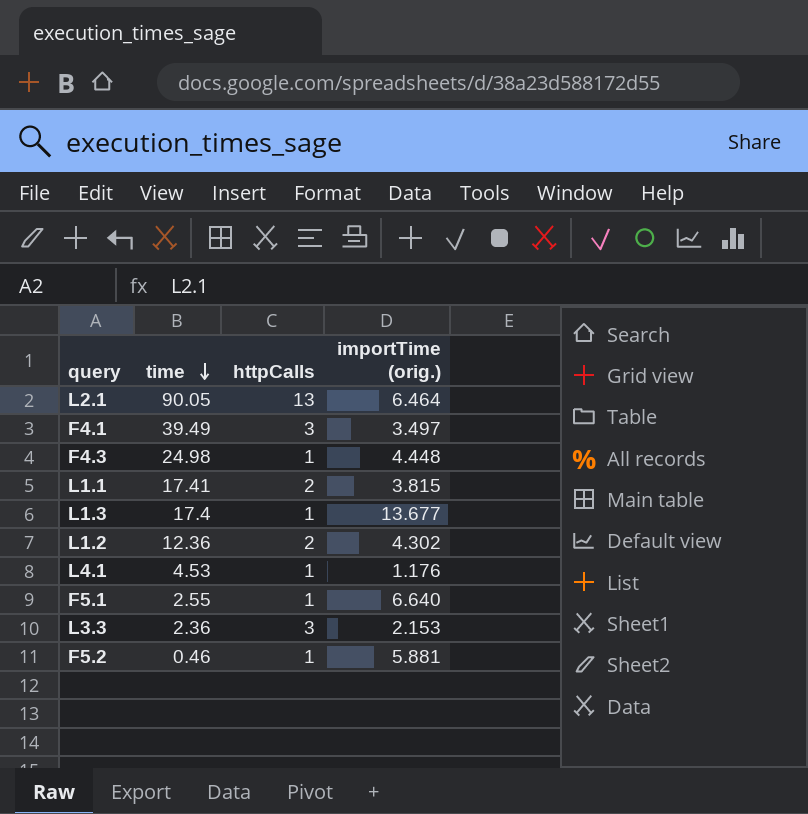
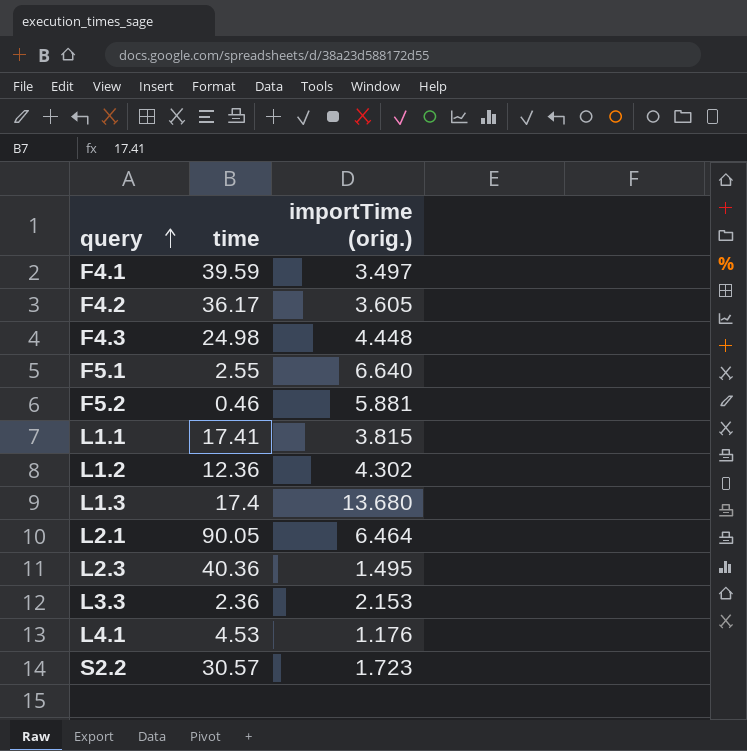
row order: time descending -> query ascending
column httpCalls | position: 3 -> none
F4.1 | time: 39.49 -> 39.59
row F4.2: none -> 36.17 | 3.605
L1.3 | importTime (orig.): 13.677 -> 13.680
row L2.3: none -> 40.36 | 1.495
row S2.2: none -> 30.57 | 1.723

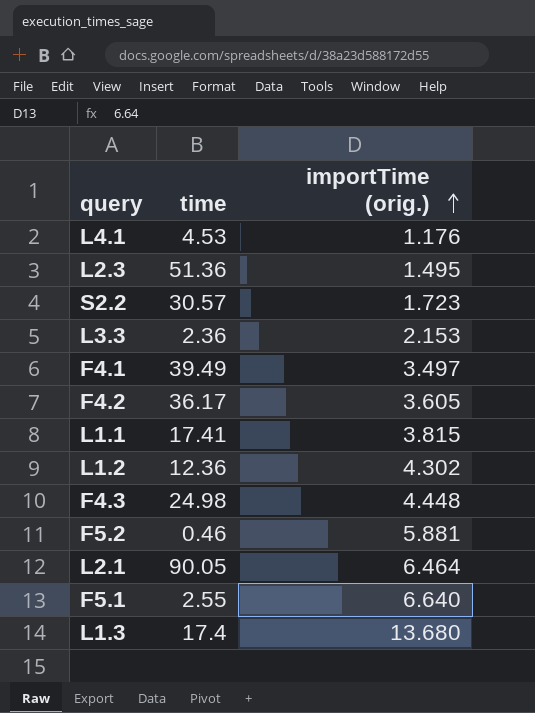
row order: query ascending -> importTime (orig.) ascending
L2.3 | time: 40.36 -> 51.36
F4.1 | time: 39.59 -> 39.49

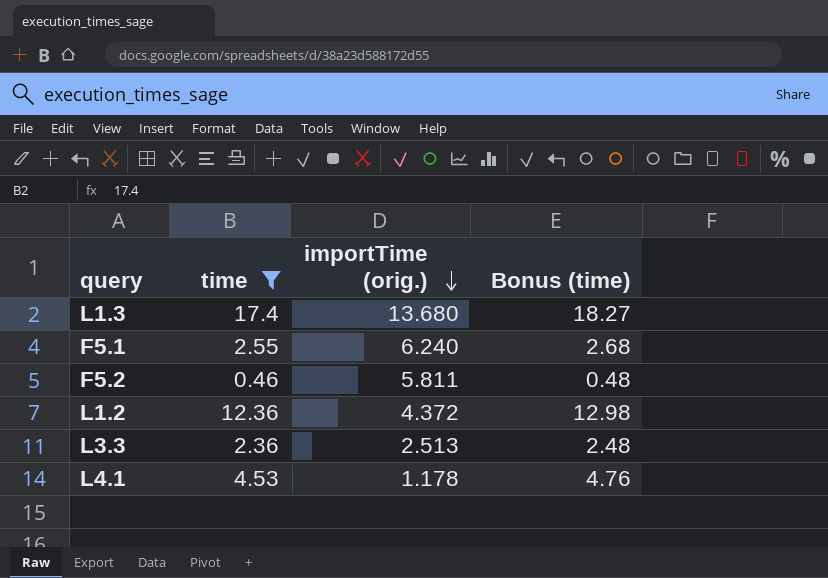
filter: none -> time <= 17.4
row order: importTime (orig.) ascending -> importTime (orig.) descending
column Bonus (time) | formula: none -> [time] * 1.05
F5.1 | importTime (orig.): 6.640 -> 6.240
F5.2 | importTime (orig.): 5.881 -> 5.811
L1.2 | importTime (orig.): 4.302 -> 4.372
L3.3 | importTime (orig.): 2.153 -> 2.513
L4.1 | importTime (orig.): 1.176 -> 1.178

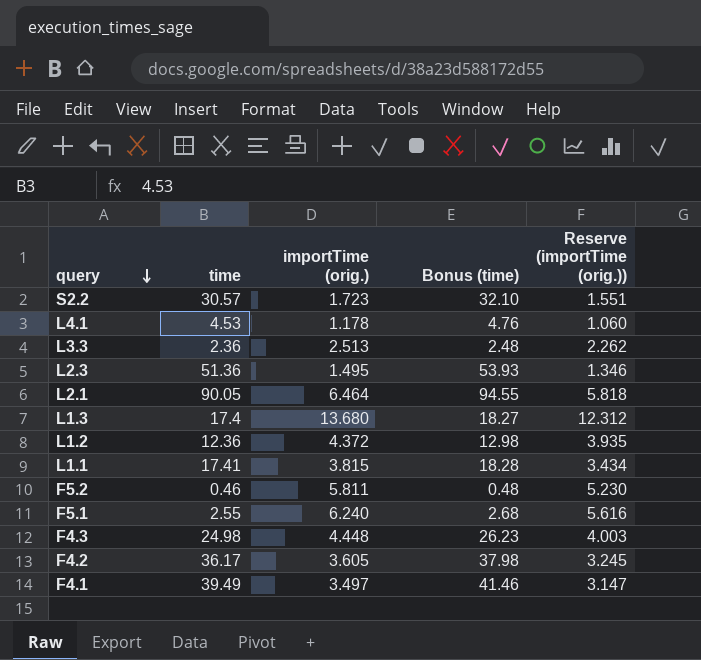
filter: time <= 17.4 -> none
row order: importTime (orig.) descending -> query descending
column Reserve (importTime (orig.)) | formula: none -> [importTime (orig.)] * 0.9

